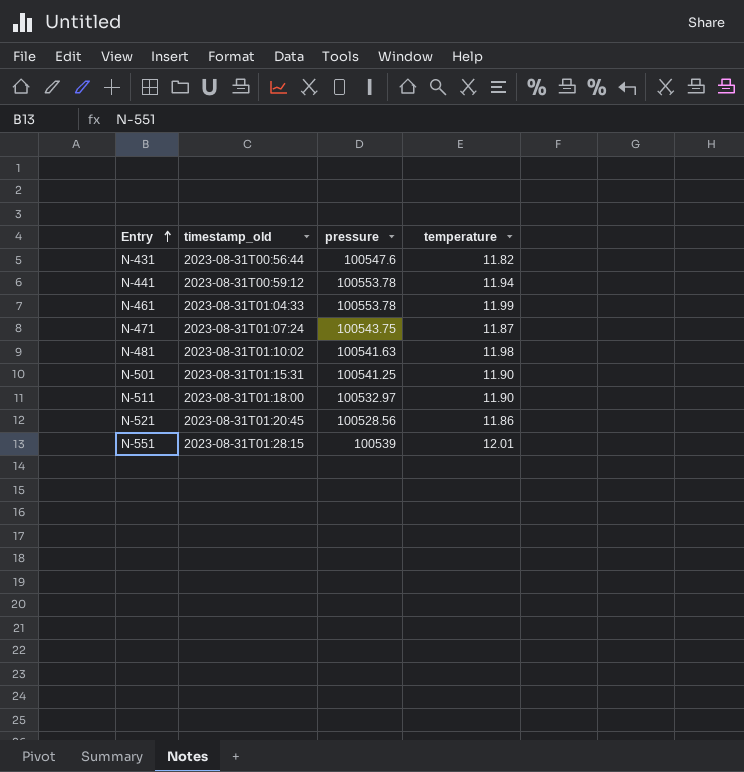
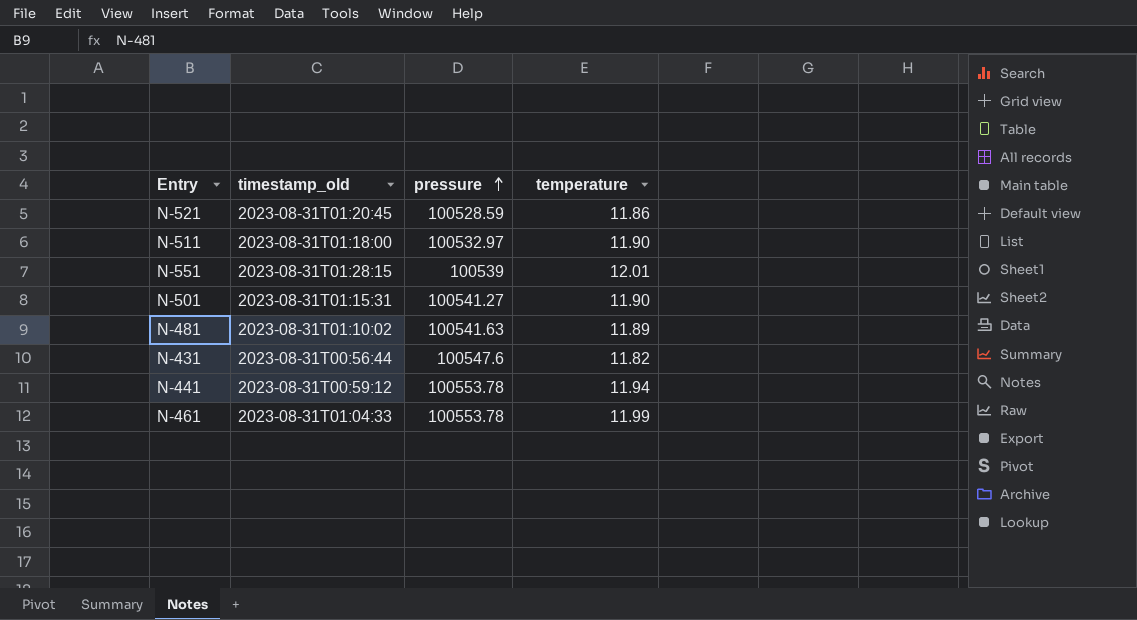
row order: Entry ascending -> pressure ascending
row N-471: 2023-08-31T01:07:24 | 100543.75 | 11.87 -> none
N-521 | pressure: 100528.56 -> 100528.59
N-501 | pressure: 100541.25 -> 100541.27
N-481 | temperature: 11.98 -> 11.89

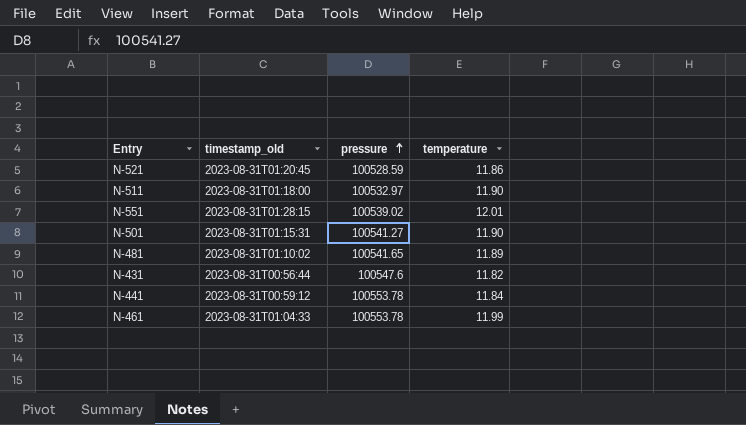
N-551 | pressure: 100539 -> 100539.02
N-481 | pressure: 100541.63 -> 100541.65
N-441 | temperature: 11.94 -> 11.84

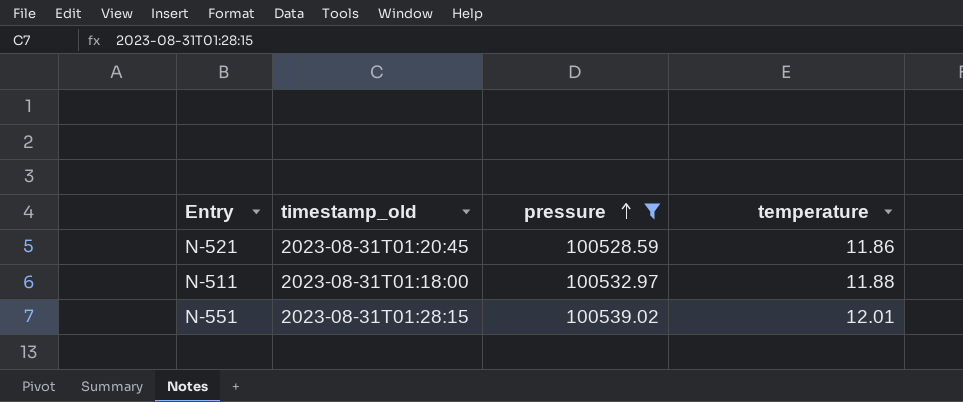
filter: none -> pressure <= 100539.02
N-511 | temperature: 11.90 -> 11.88

